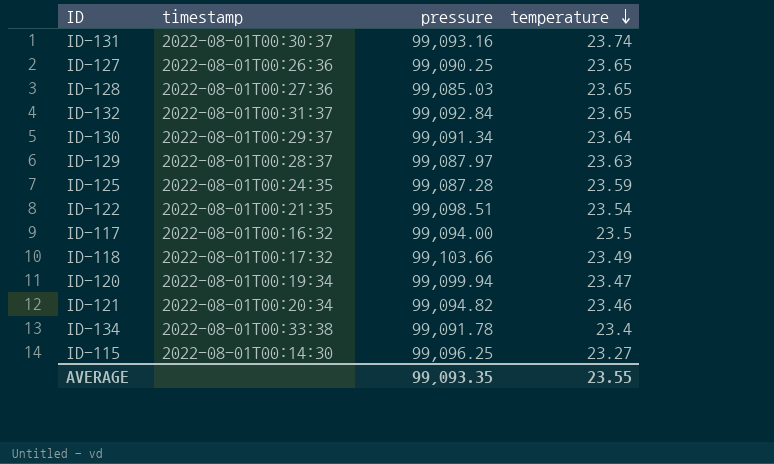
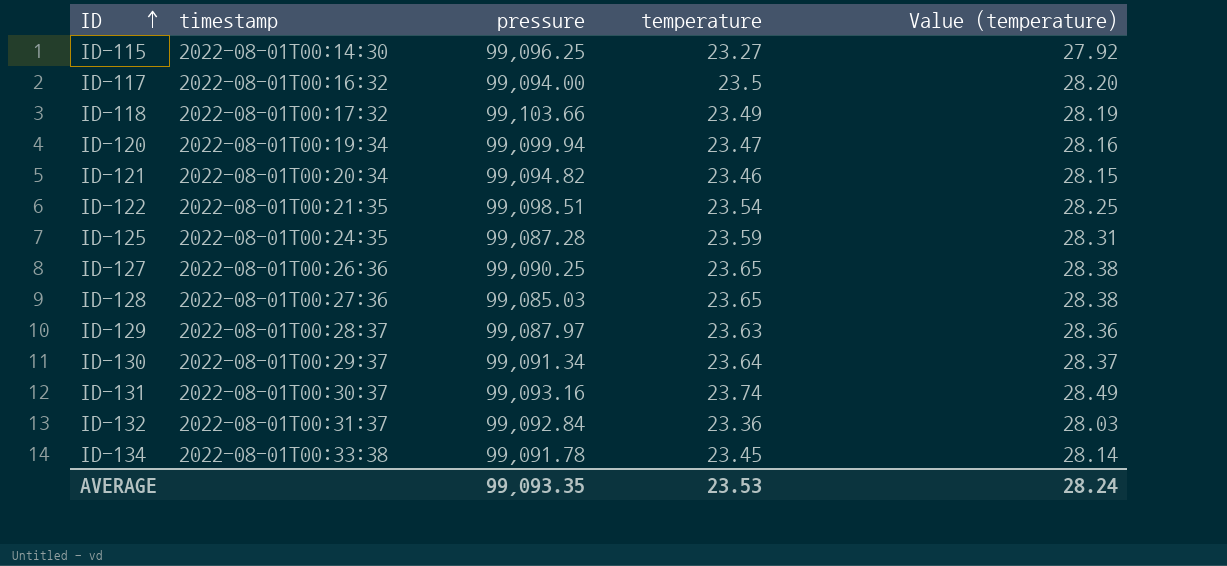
row order: temperature descending -> ID ascending
column Value (temperature) | formula: none -> [temperature] * 1.2
ID-132 | temperature: 23.65 -> 23.36
ID-134 | temperature: 23.4 -> 23.45
AVERAGE | temperature: 23.55 -> 23.53

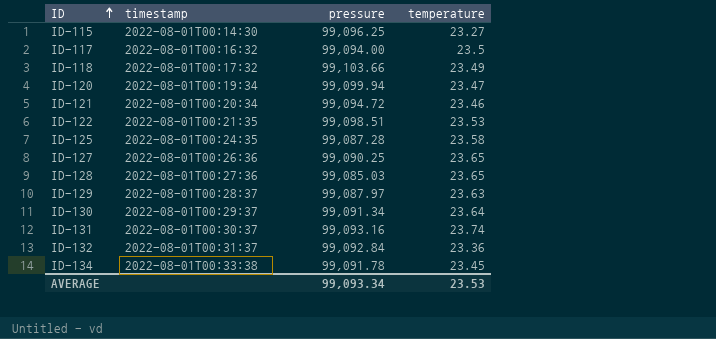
column Value (temperature) | formula: [temperature] * 1.2 -> none
ID-121 | pressure: 99,094.82 -> 99,094.72
ID-122 | temperature: 23.54 -> 23.53
ID-125 | temperature: 23.59 -> 23.58
AVERAGE | pressure: 99,093.35 -> 99,093.34

